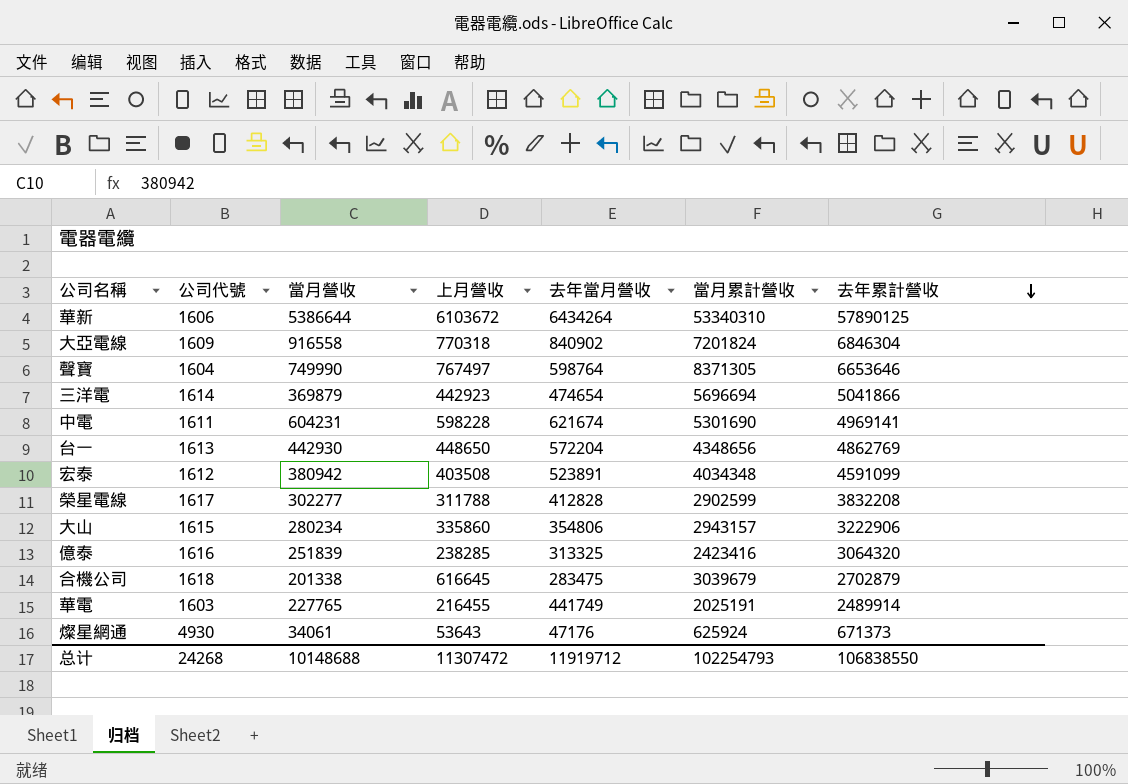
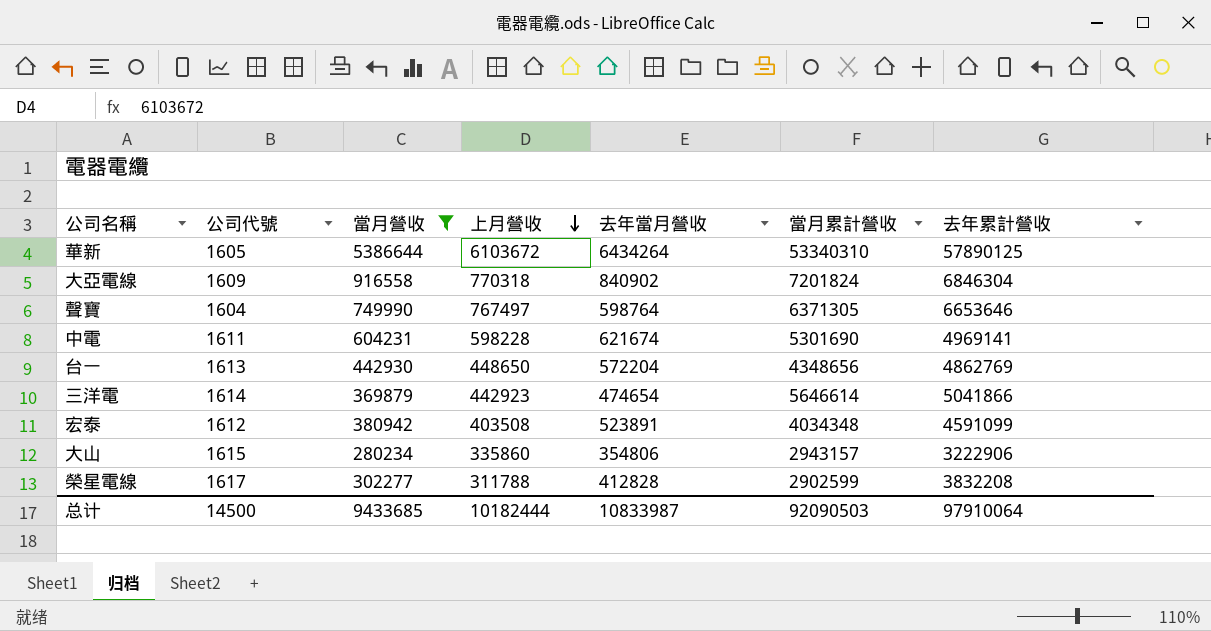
filter: none -> 當月營收 >= 280234
row order: 去年累計營收 descending -> 上月營收 descending
華新 | 公司代號: 1606 -> 1605
聲寶 | 當月累計營收: 8371305 -> 6371305
三洋電 | 當月累計營收: 5696694 -> 5646614
总计 | 公司代號: 24268 -> 14500
总计 | 當月營收: 10148688 -> 9433685
总计 | 上月營收: 11307472 -> 10182444
总计 | 去年當月營收: 11919712 -> 10833987
总计 | 當月累計營收: 102254793 -> 92090503
总计 | 去年累計營收: 106838550 -> 97910064

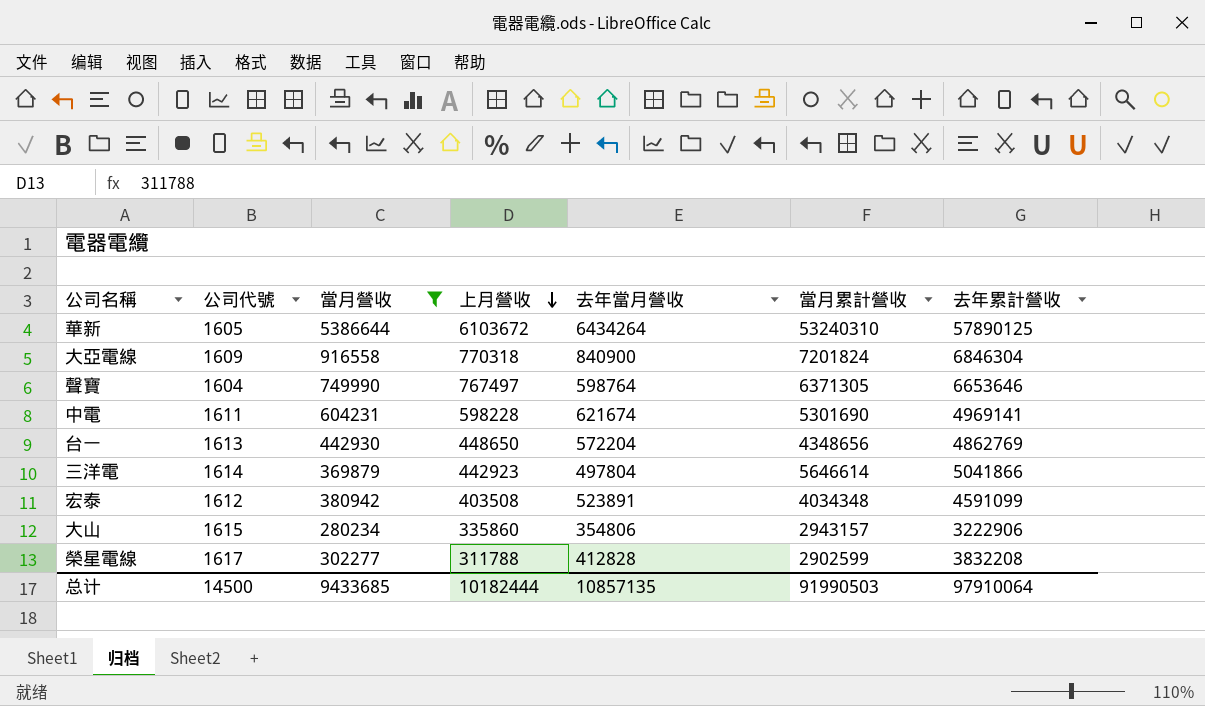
華新 | 當月累計營收: 53340310 -> 53240310
大亞電線 | 去年當月營收: 840902 -> 840900
三洋電 | 去年當月營收: 474654 -> 497804
总计 | 去年當月營收: 10833987 -> 10857135
总计 | 當月累計營收: 92090503 -> 91990503

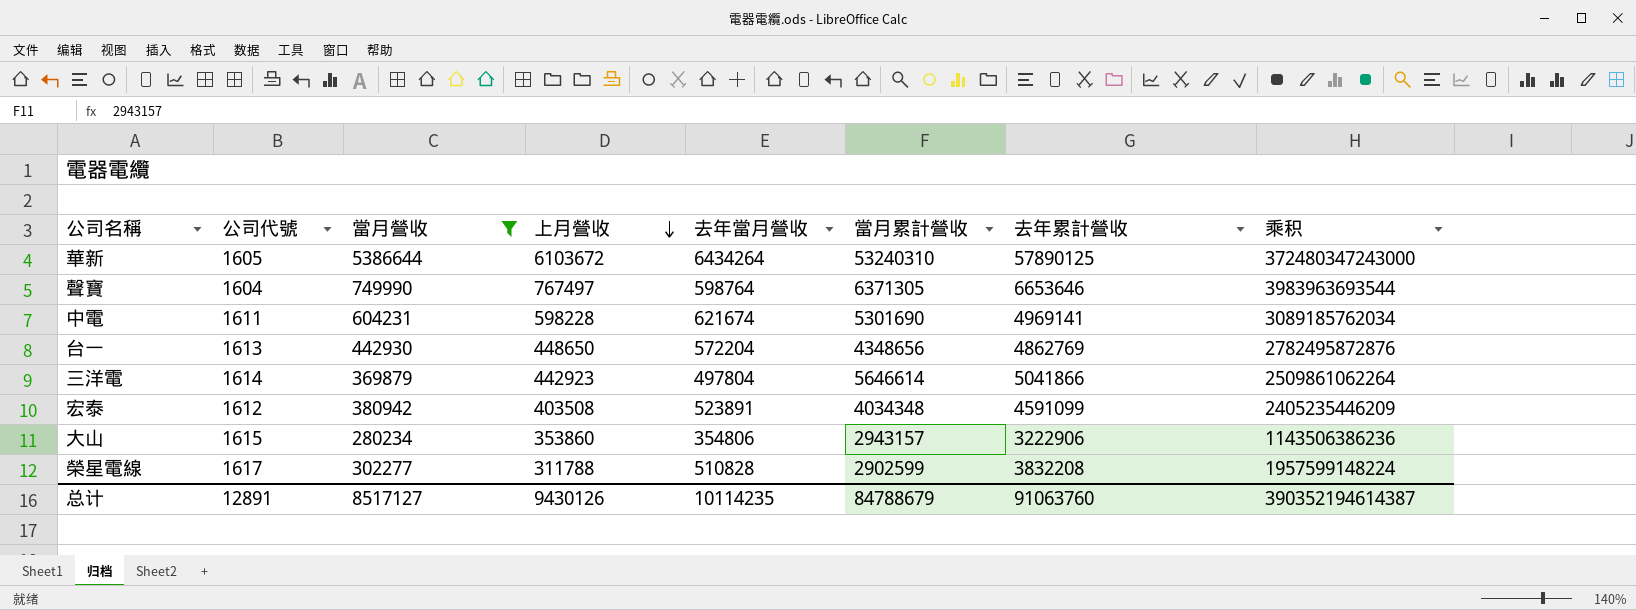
column 乘积 | formula: none -> [去年當月營收] * [去年累計營收]
row 大亞電線: 1609 | 916558 | 770318 | 840900 | 7201824 | 6846304 -> none
大山 | 上月營收: 335860 -> 353860
榮星電線 | 去年當月營收: 412828 -> 510828
总计 | 公司代號: 14500 -> 12891
总计 | 當月營收: 9433685 -> 8517127
总计 | 上月營收: 10182444 -> 9430126
总计 | 去年當月營收: 10857135 -> 10114235
总计 | 當月累計營收: 91990503 -> 84788679
总计 | 去年累計營收: 97910064 -> 91063760

